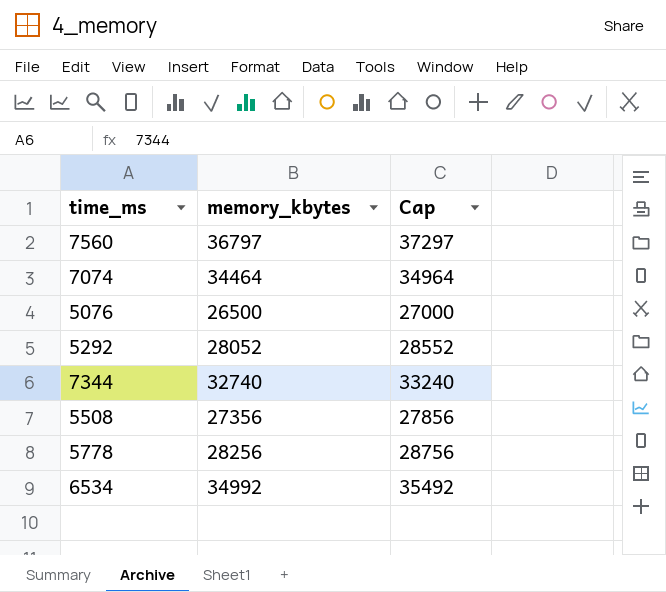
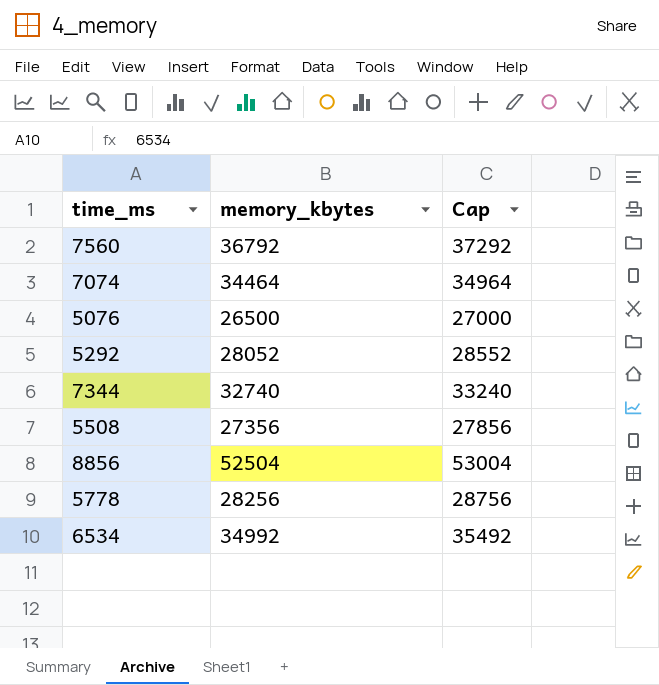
7560 | memory_kbytes: 36797 -> 36792
7560 | Cap: 37297 -> 37292
row 8856: none -> 52504 | 53004

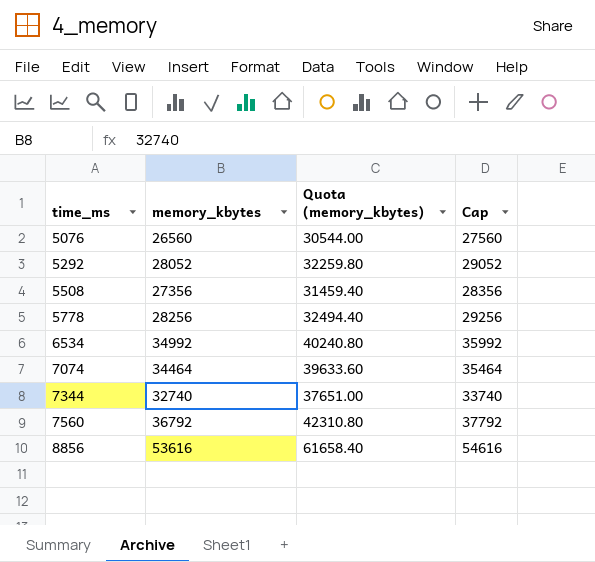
row order: none -> time_ms ascending
column Quota (memory_kbytes) | formula: none -> [memory_kbytes] * 1.15
column Cap | formula: [memory_kbytes] + 500 -> [memory_kbytes] + 1000
5076 | memory_kbytes: 26500 -> 26560
8856 | memory_kbytes: 52504 -> 53616

